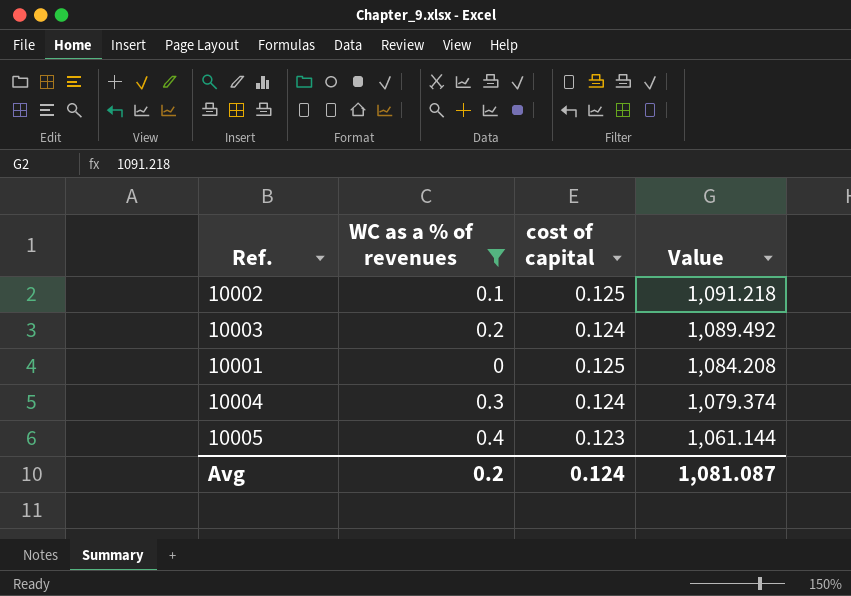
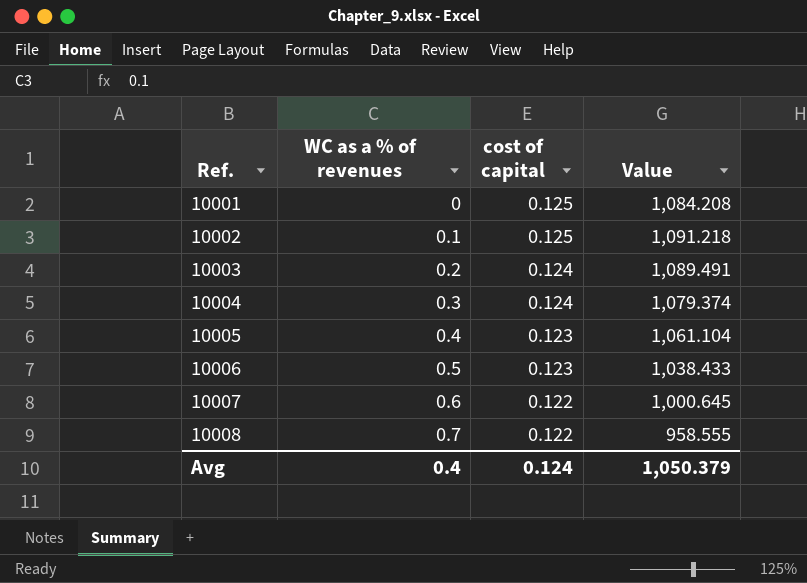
filter: WC as a % of revenues <= 0.4 -> none
row order: Value descending -> Ref. ascending
10003 | Value: 1,089.492 -> 1,089.491
10005 | Value: 1,061.144 -> 1,061.104
Avg | WC as a % of revenues: 0.2 -> 0.4
Avg | Value: 1,081.087 -> 1,050.379

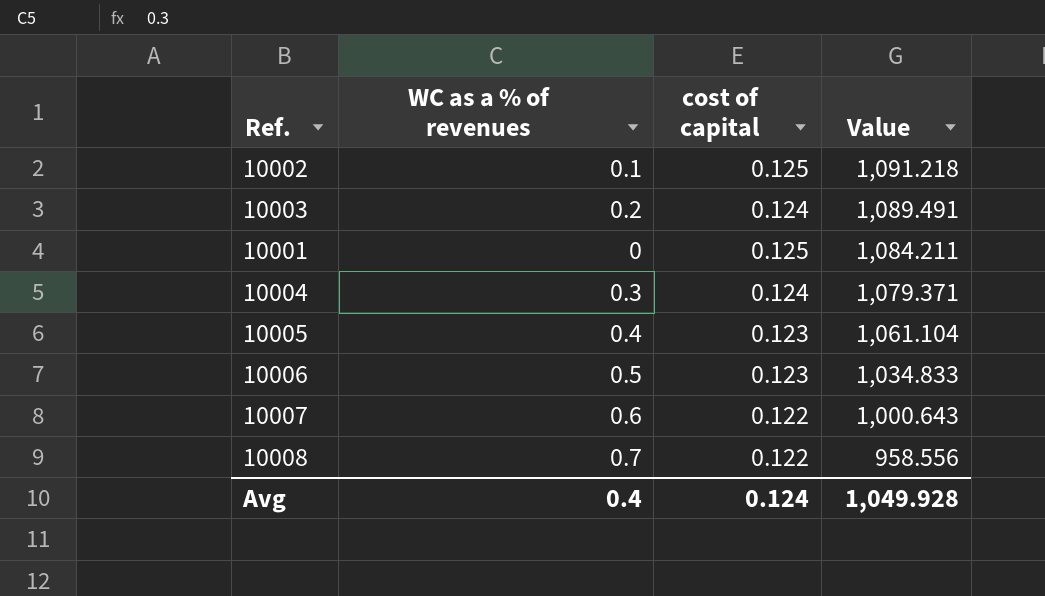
row order: Ref. ascending -> Value descending
10001 | Value: 1,084.208 -> 1,084.211
10004 | Value: 1,079.374 -> 1,079.371
10006 | Value: 1,038.433 -> 1,034.833
10007 | Value: 1,000.645 -> 1,000.643
10008 | Value: 958.555 -> 958.556
Avg | Value: 1,050.379 -> 1,049.928

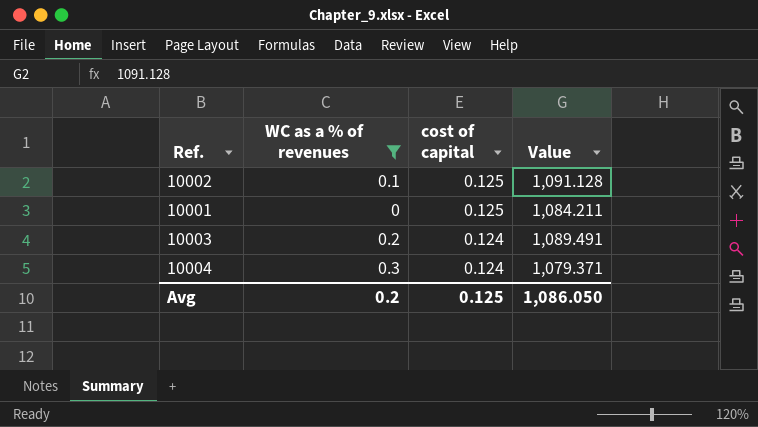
filter: none -> WC as a % of revenues <= 0.3
row order: Value descending -> cost of capital descending
10002 | Value: 1,091.218 -> 1,091.128
Avg | WC as a % of revenues: 0.4 -> 0.2
Avg | cost of capital: 0.124 -> 0.125
Avg | Value: 1,049.928 -> 1,086.050

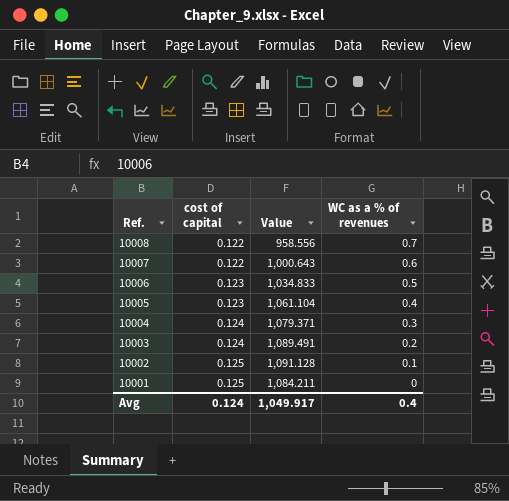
filter: WC as a % of revenues <= 0.3 -> none
row order: cost of capital descending -> Ref. descending
column WC as a % of revenues | position: 2 -> 4
Avg | cost of capital: 0.125 -> 0.124
Avg | Value: 1,086.050 -> 1,049.917
Avg | WC as a % of revenues: 0.2 -> 0.4

